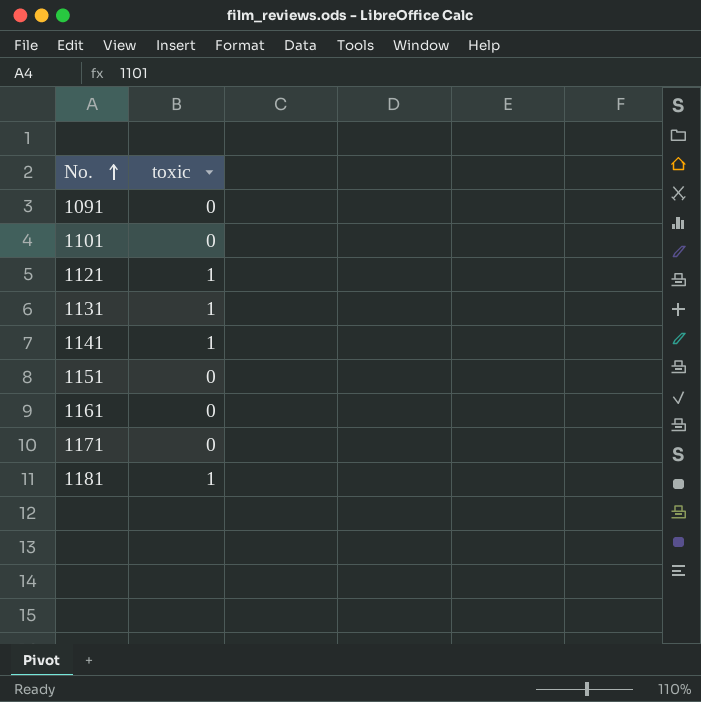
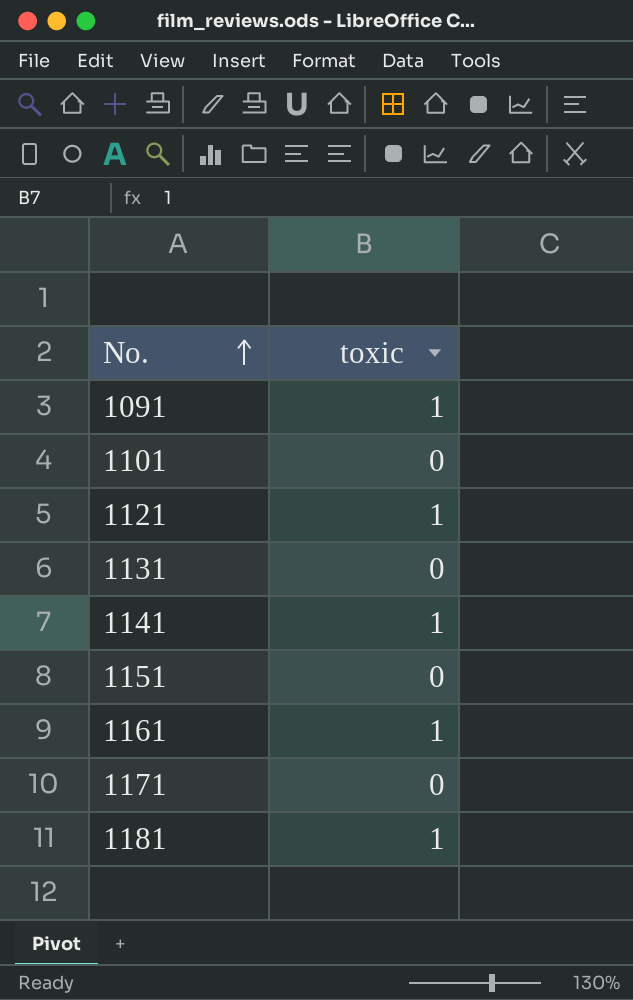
1091 | toxic: 0 -> 1
1131 | toxic: 1 -> 0
1161 | toxic: 0 -> 1

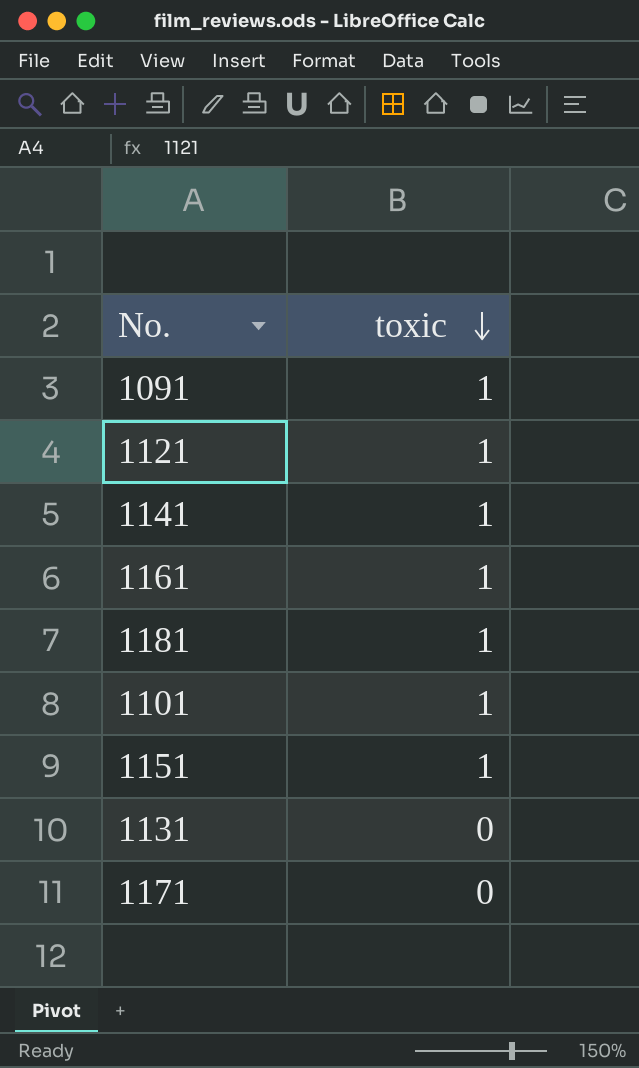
row order: No. ascending -> toxic descending
1101 | toxic: 0 -> 1
1151 | toxic: 0 -> 1

